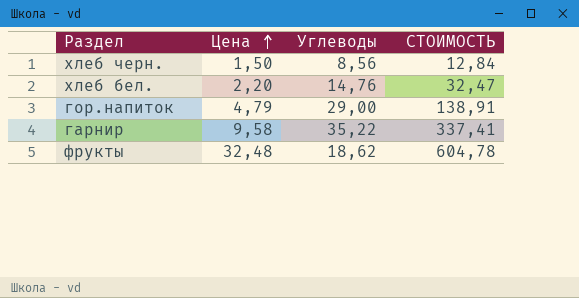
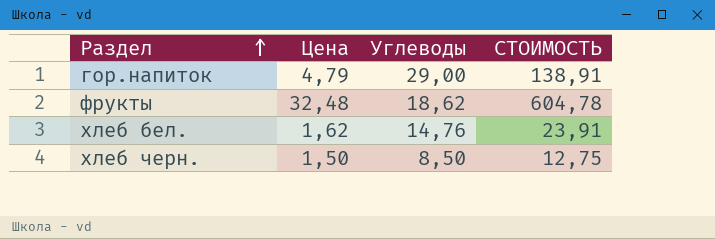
row order: Цена ascending -> Раздел ascending
row гарнир: 9,58 | 35,22 | 337,41 -> none
хлеб бел. | Цена: 2,20 -> 1,62
хлеб бел. | СТОИМОСТЬ: 32,47 -> 23,91
хлеб черн. | Углеводы: 8,56 -> 8,50
хлеб черн. | СТОИМОСТЬ: 12,84 -> 12,75

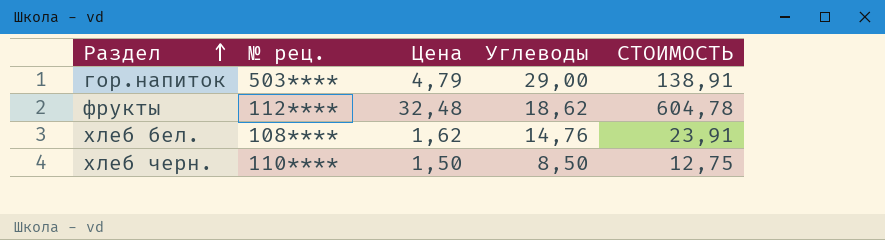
column № рец. | position: none -> 2

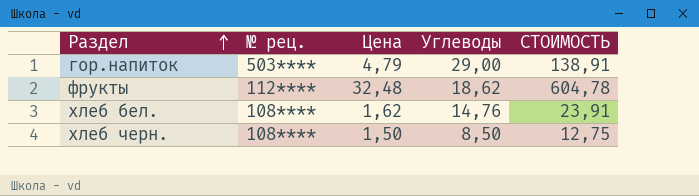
хлеб черн. | № рец.: 110**** -> 108****

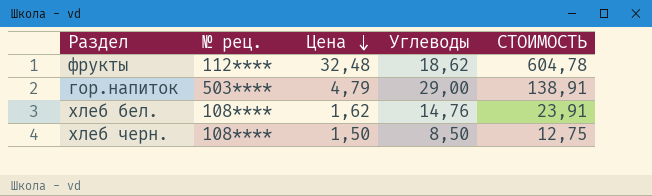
row order: Раздел ascending -> Цена descending

